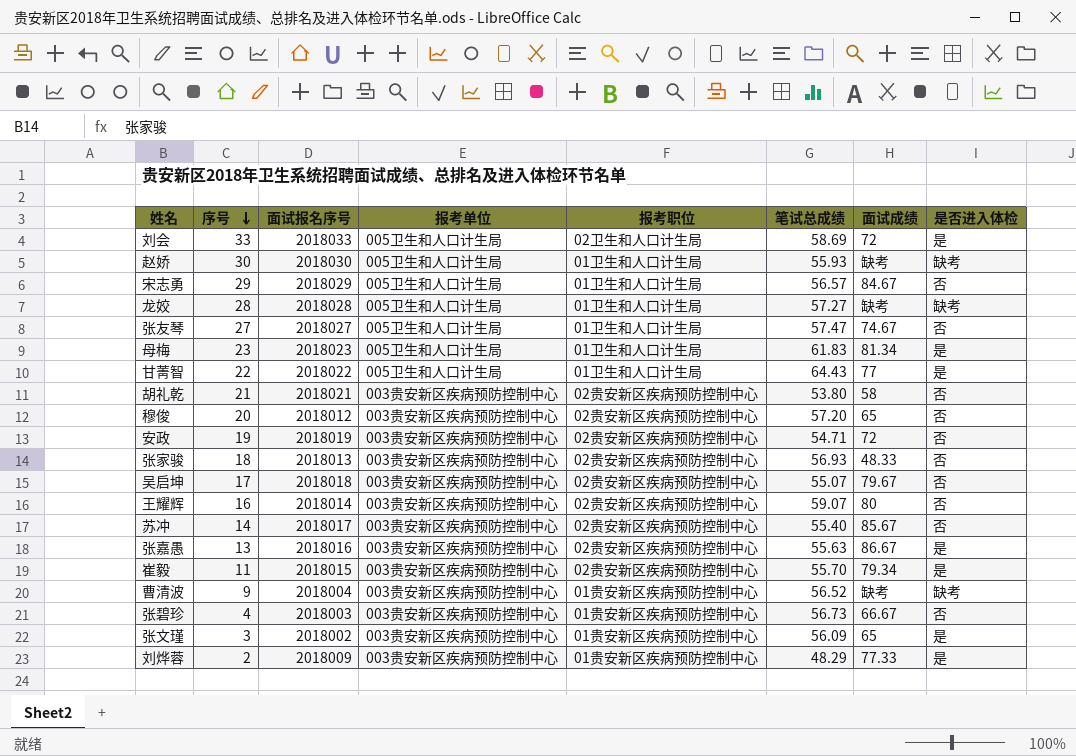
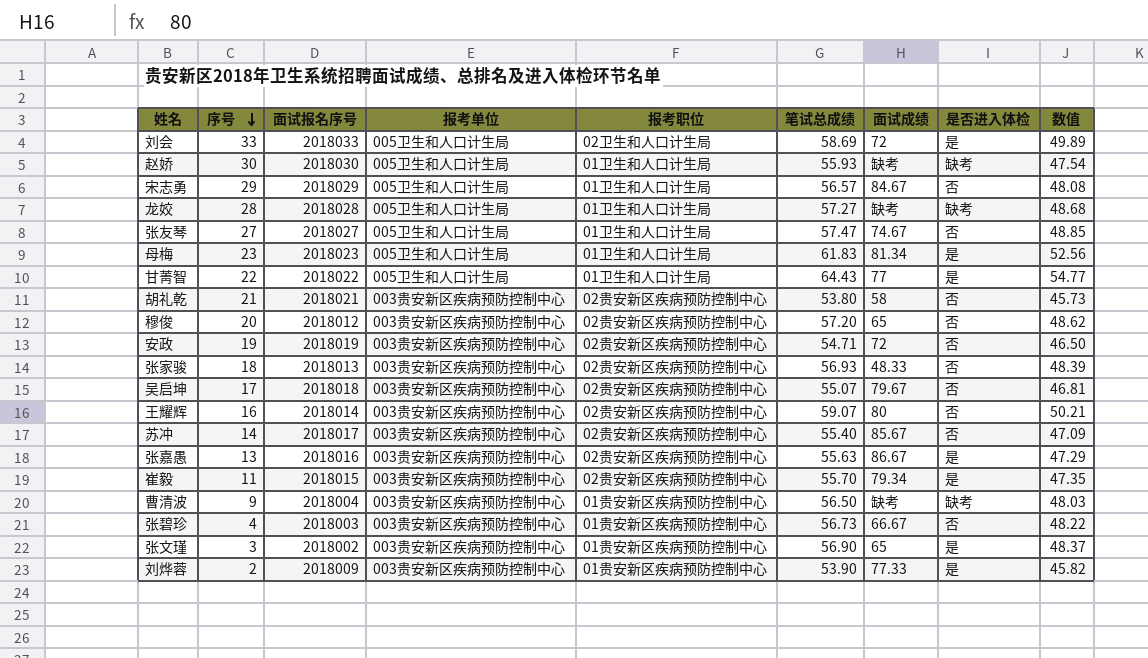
column 数值 | formula: none -> [笔试总成绩] * 0.85
曹清波 | 笔试总成绩: 56.52 -> 56.50
张文瑾 | 笔试总成绩: 56.09 -> 56.90
刘烨蓉 | 笔试总成绩: 48.29 -> 53.90

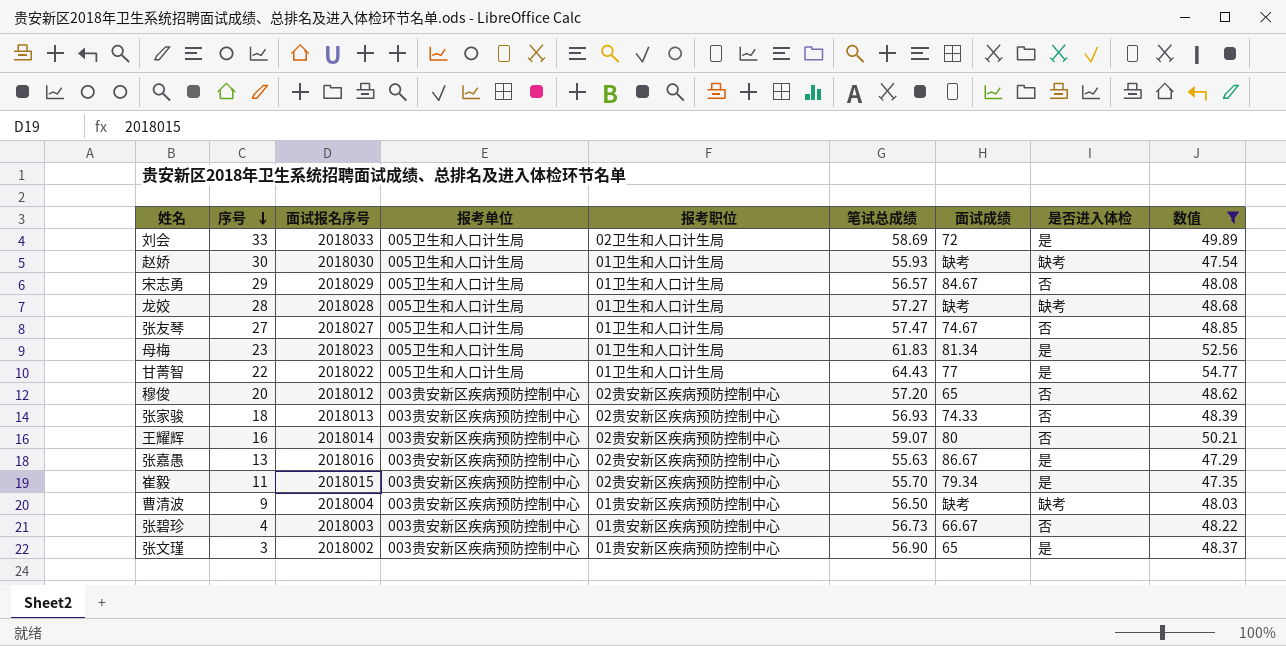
filter: none -> 数值 >= 47.29
张家骏 | 面试成绩: 48.33 -> 74.33

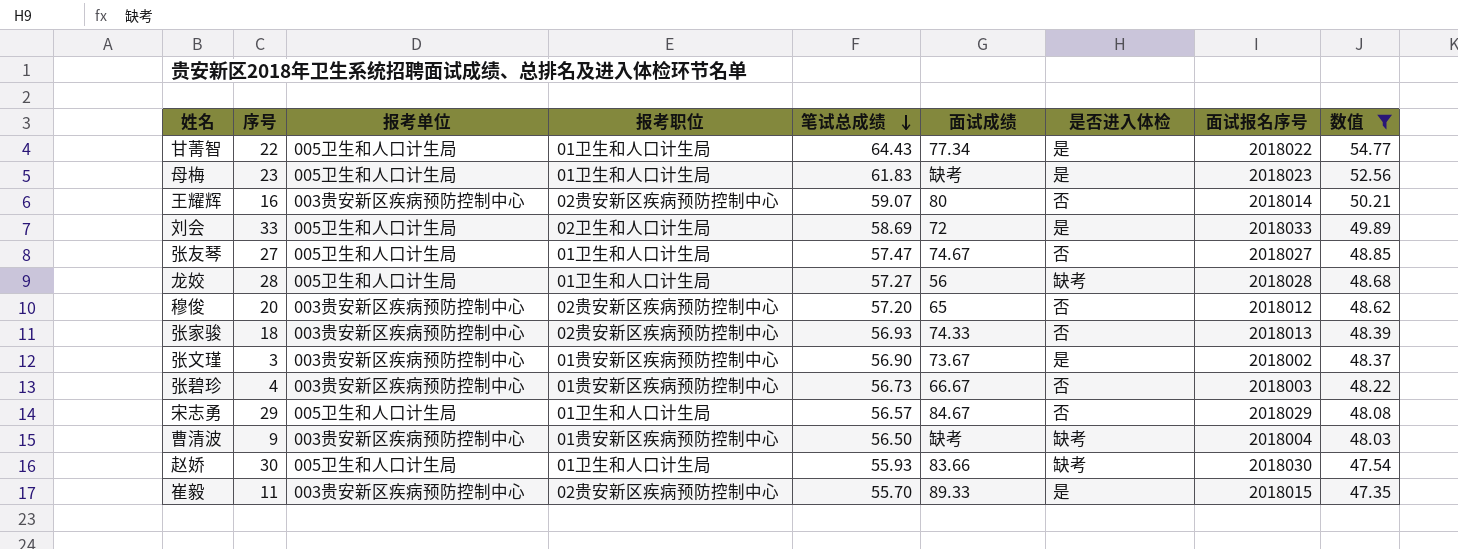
row order: 序号 descending -> 笔试总成绩 descending
column 面试报名序号 | position: 3 -> 8
row 张嘉愚: 13 | 2018016 | 003贵安新区疾病预防控制中心 | 02贵安新区疾病预防控制中心 | 55.63 | 86.67 | 是 | 47.29 -> none
甘菁智 | 面试成绩: 77 -> 77.34
母梅 | 面试成绩: 81.34 -> 缺考
龙姣 | 面试成绩: 缺考 -> 56
张文瑾 | 面试成绩: 65 -> 73.67
赵娇 | 面试成绩: 缺考 -> 83.66
崔毅 | 面试成绩: 79.34 -> 89.33

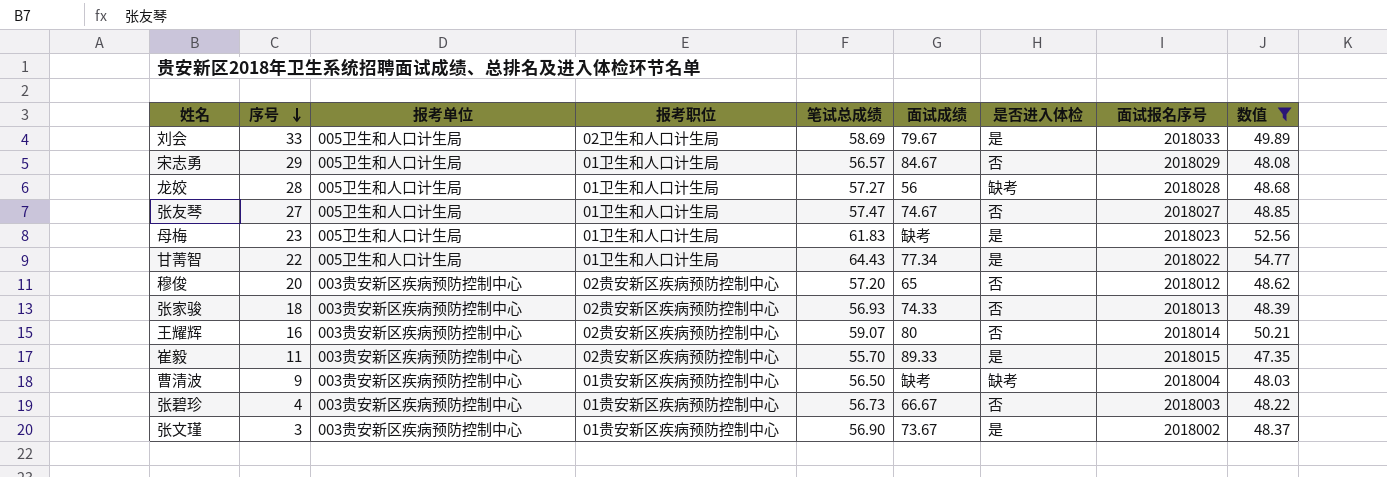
row order: 笔试总成绩 descending -> 序号 descending
row 赵娇: 30 | 005卫生和人口计生局 | 01卫生和人口计生局 | 55.93 | 83.66 | 缺考 | 2018030 | 47.54 -> none
刘会 | 面试成绩: 72 -> 79.67

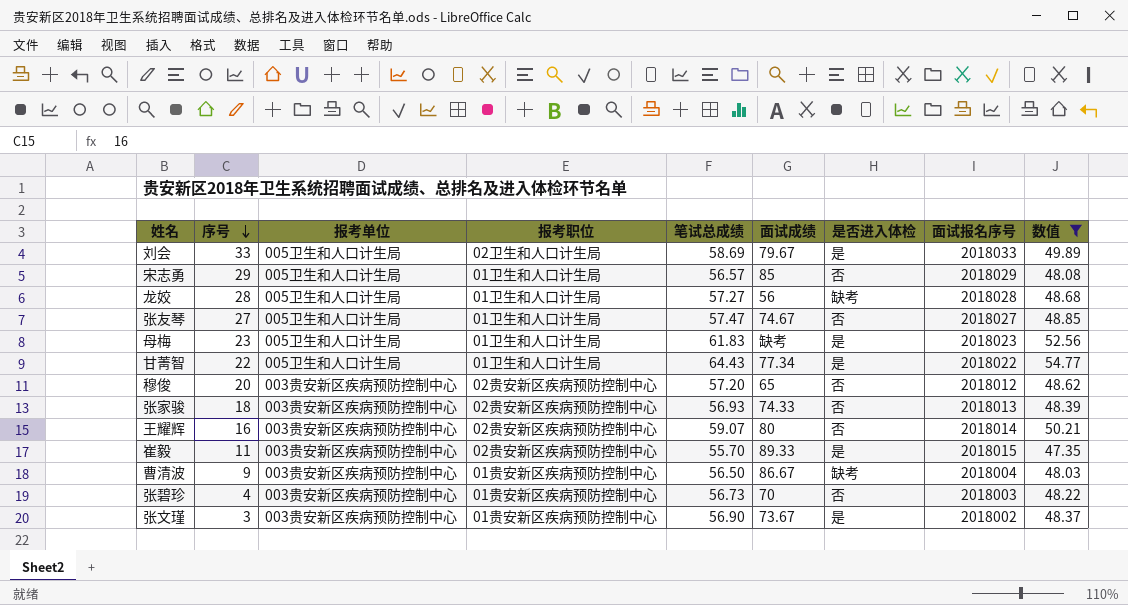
宋志勇 | 面试成绩: 84.67 -> 85
曹清波 | 面试成绩: 缺考 -> 86.67
张碧珍 | 面试成绩: 66.67 -> 70

